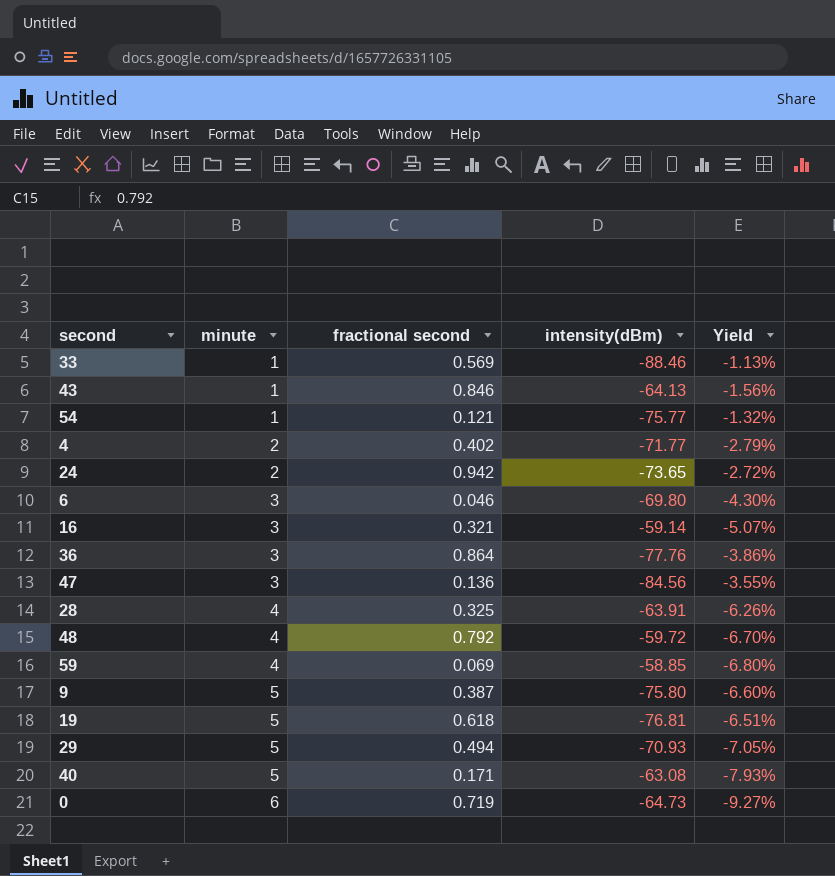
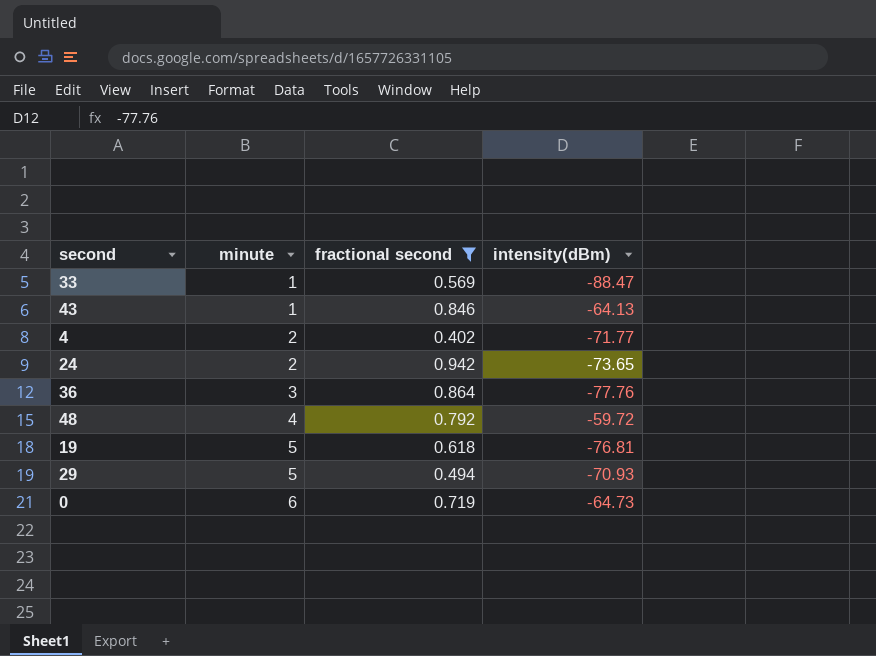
filter: none -> fractional second >= 0.402
column Yield | formula: [minute] / [intensity(dBm)] -> none
33 | intensity(dBm): -88.46 -> -88.47

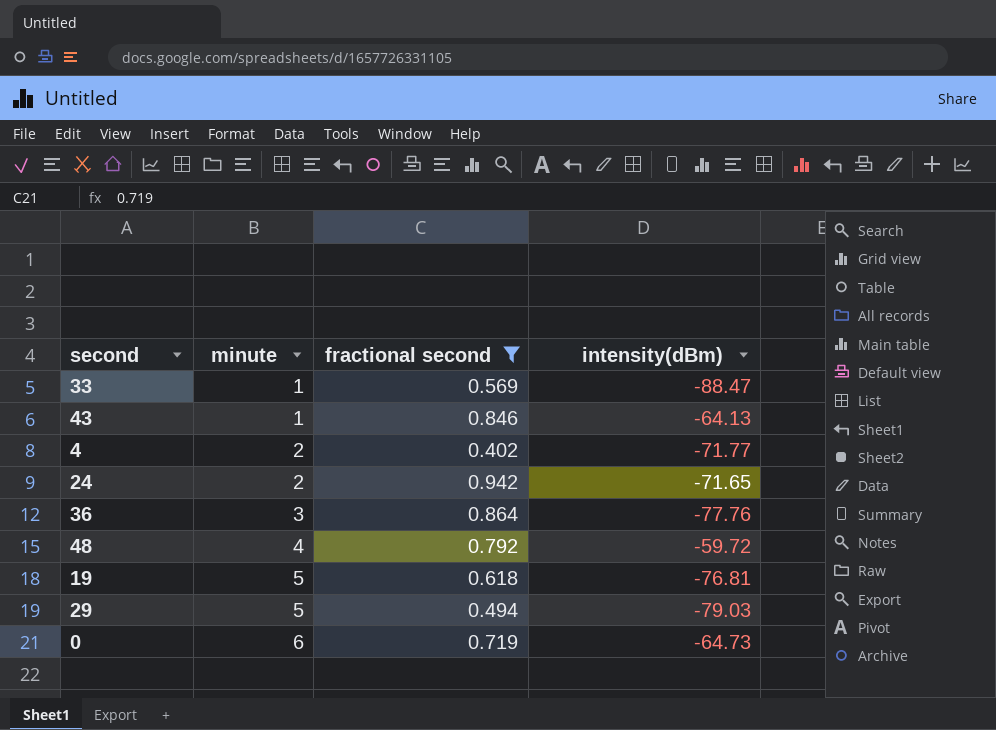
24 | intensity(dBm): -73.65 -> -71.65
29 | intensity(dBm): -70.93 -> -79.03

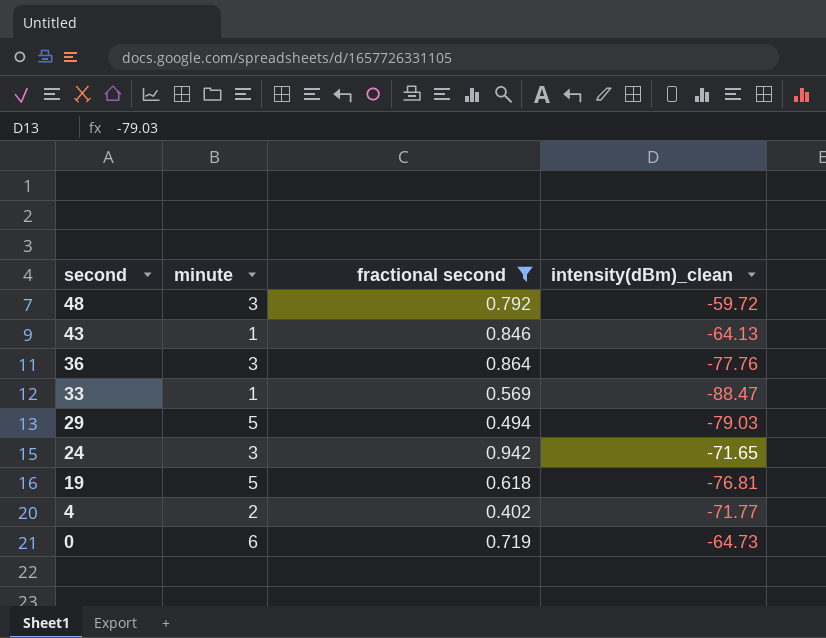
row order: minute ascending -> second descending
column name: intensity(dBm) -> intensity(dBm)_clean
48 | minute: 4 -> 3
24 | minute: 2 -> 3

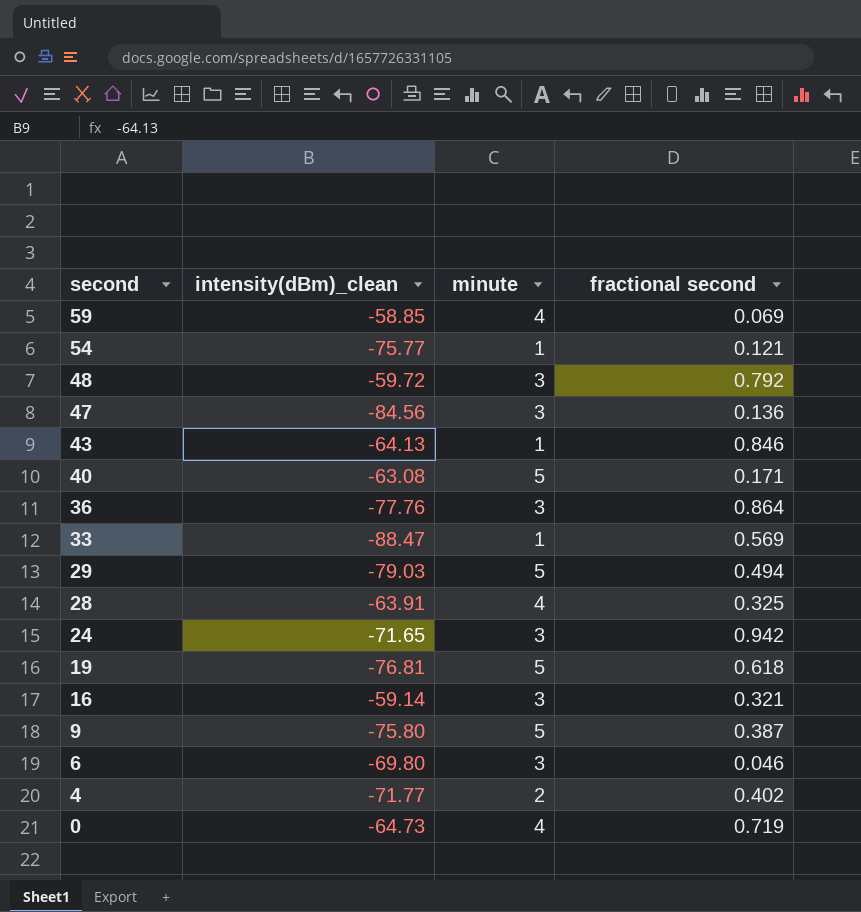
filter: fractional second >= 0.402 -> none
column intensity(dBm)_clean | position: 4 -> 2
0 | minute: 6 -> 4

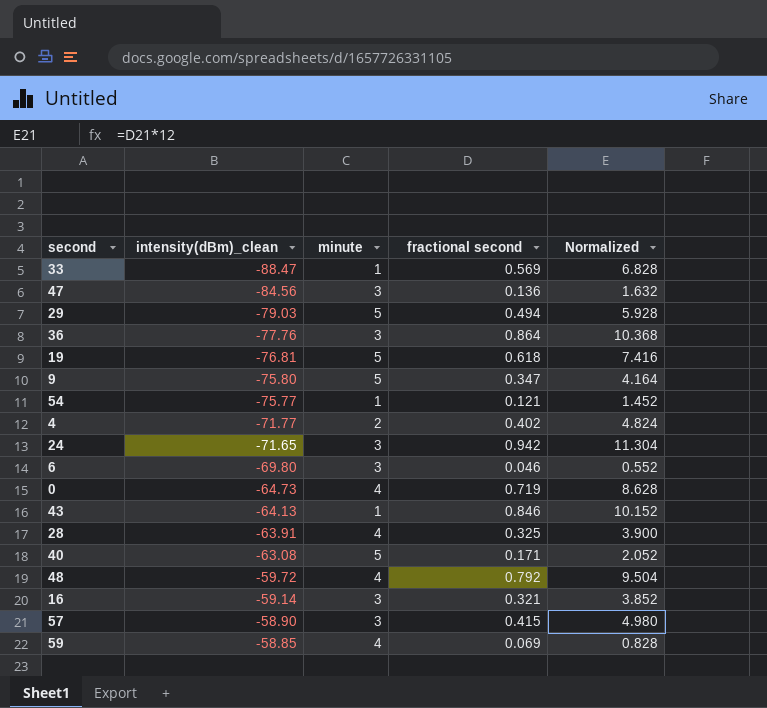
row order: second descending -> intensity(dBm)_clean ascending
column Normalized | formula: none -> [fractional second] * 12
9 | fractional second: 0.387 -> 0.347
48 | minute: 3 -> 4
row 57: none -> -58.90 | 3 | 0.415 | 4.980

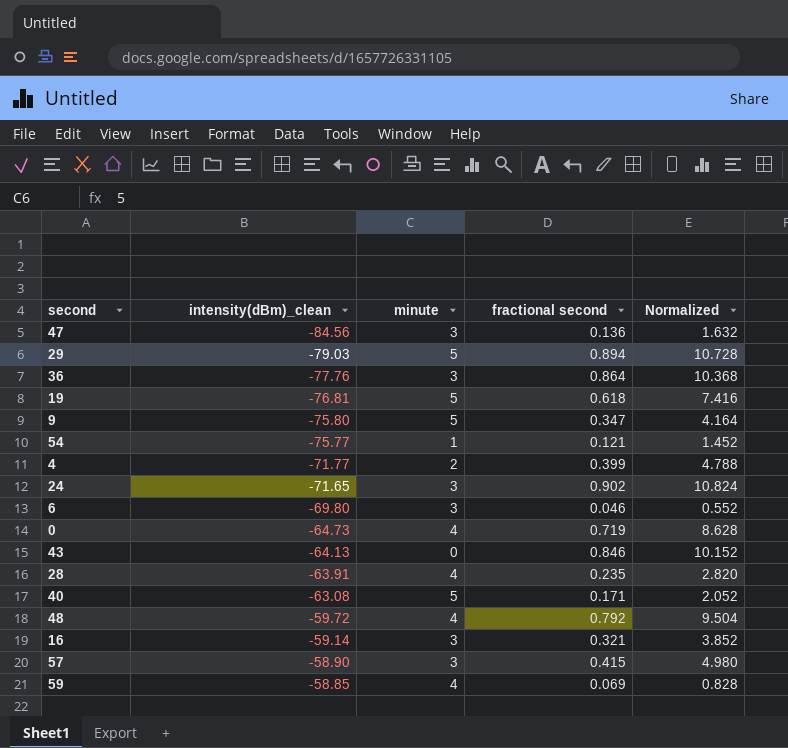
row 33: -88.47 | 1 | 0.569 | 6.828 -> none
29 | fractional second: 0.494 -> 0.894
29 | Normalized: 5.928 -> 10.728
4 | fractional second: 0.402 -> 0.399
4 | Normalized: 4.824 -> 4.788
24 | fractional second: 0.942 -> 0.902
24 | Normalized: 11.304 -> 10.824
43 | minute: 1 -> 0
28 | fractional second: 0.325 -> 0.235
28 | Normalized: 3.900 -> 2.820

